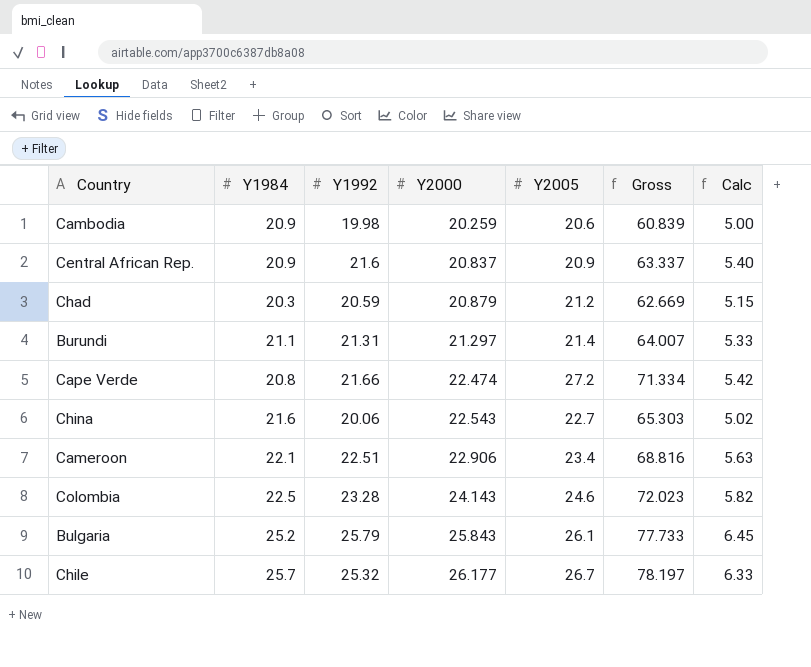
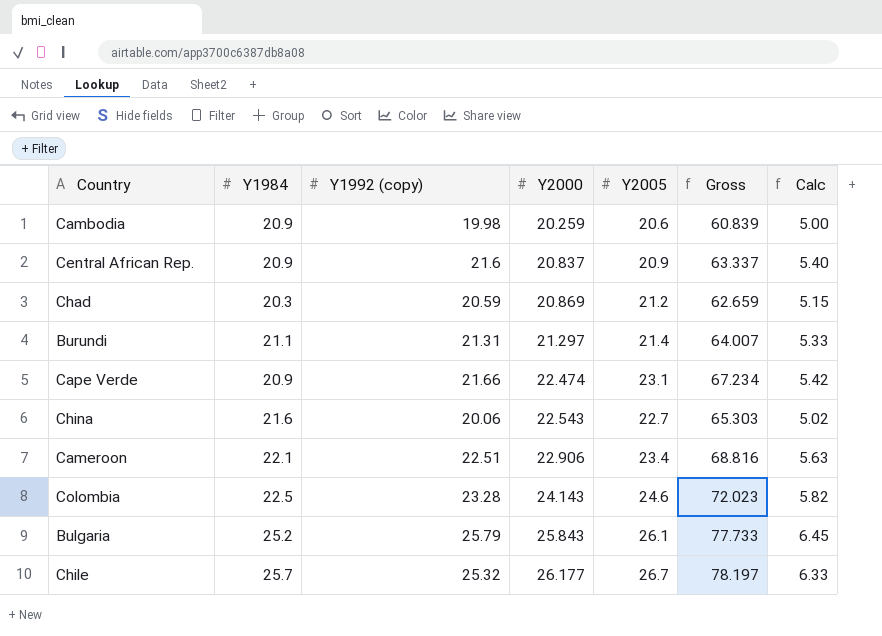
column name: Y1992 -> Y1992 (copy)
Chad | Y2000: 20.879 -> 20.869
Chad | Gross: 62.669 -> 62.659
Cape Verde | Y1984: 20.8 -> 20.9
Cape Verde | Y2005: 27.2 -> 23.1
Cape Verde | Gross: 71.334 -> 67.234

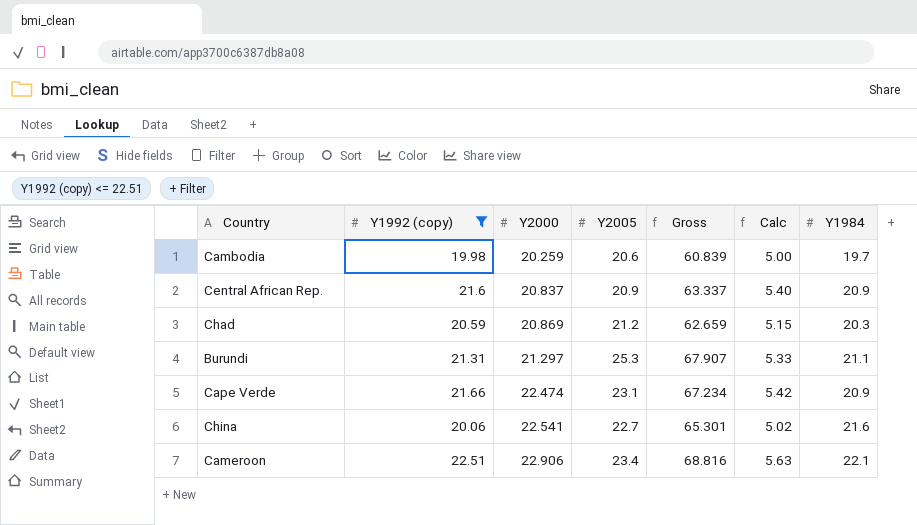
filter: none -> Y1992 (copy) <= 22.51
column Y1984 | position: 2 -> 7
Cambodia | Y1984: 20.9 -> 19.7
Burundi | Y2005: 21.4 -> 25.3
Burundi | Gross: 64.007 -> 67.907
China | Y2000: 22.543 -> 22.541
China | Gross: 65.303 -> 65.301

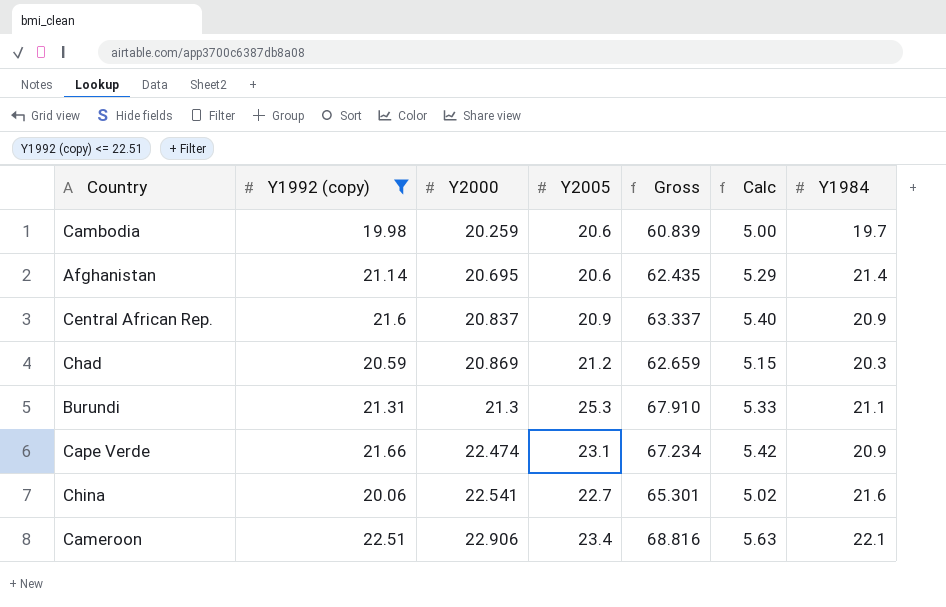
row Afghanistan: none -> 21.14 | 20.695 | 20.6 | 62.435 | 5.29 | 21.4
Burundi | Y2000: 21.297 -> 21.3
Burundi | Gross: 67.907 -> 67.910

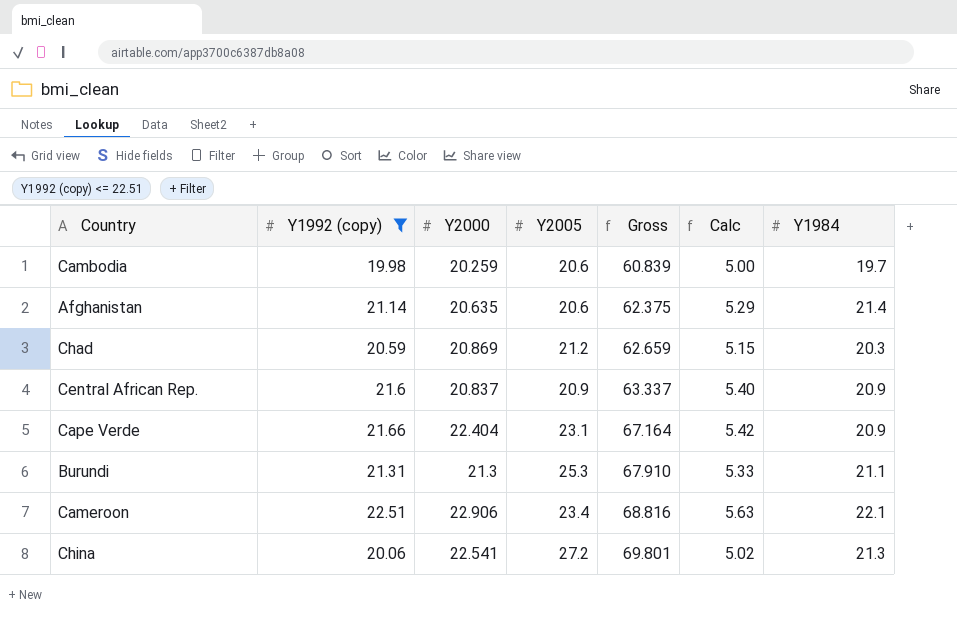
row order: Y2000 ascending -> Gross ascending
Afghanistan | Y2000: 20.695 -> 20.635
Afghanistan | Gross: 62.435 -> 62.375
Cape Verde | Y2000: 22.474 -> 22.404
Cape Verde | Gross: 67.234 -> 67.164
China | Y2005: 22.7 -> 27.2
China | Gross: 65.301 -> 69.801
China | Y1984: 21.6 -> 21.3

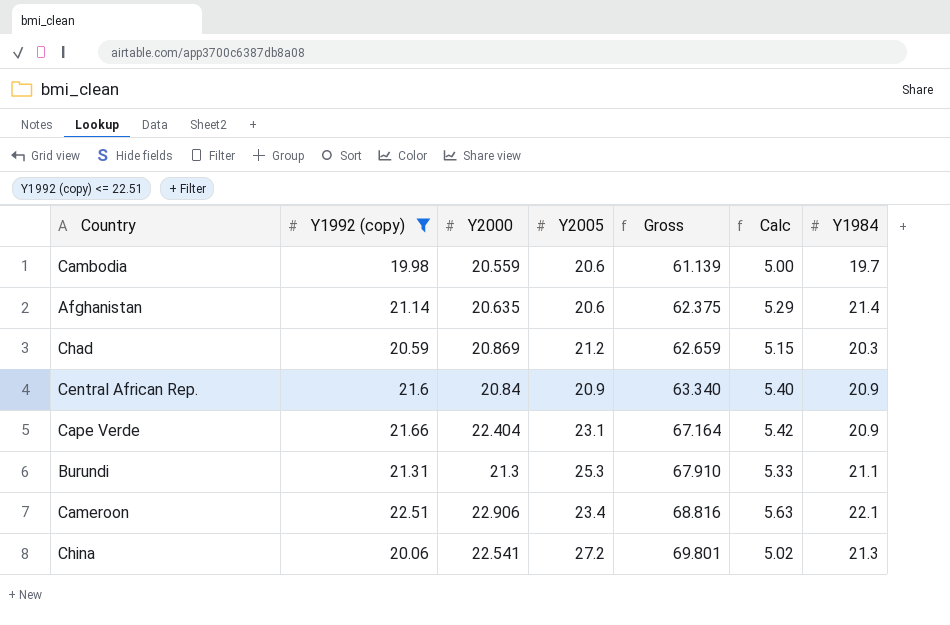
Cambodia | Y2000: 20.259 -> 20.559
Cambodia | Gross: 60.839 -> 61.139
Central African Rep. | Y2000: 20.837 -> 20.84
Central African Rep. | Gross: 63.337 -> 63.340

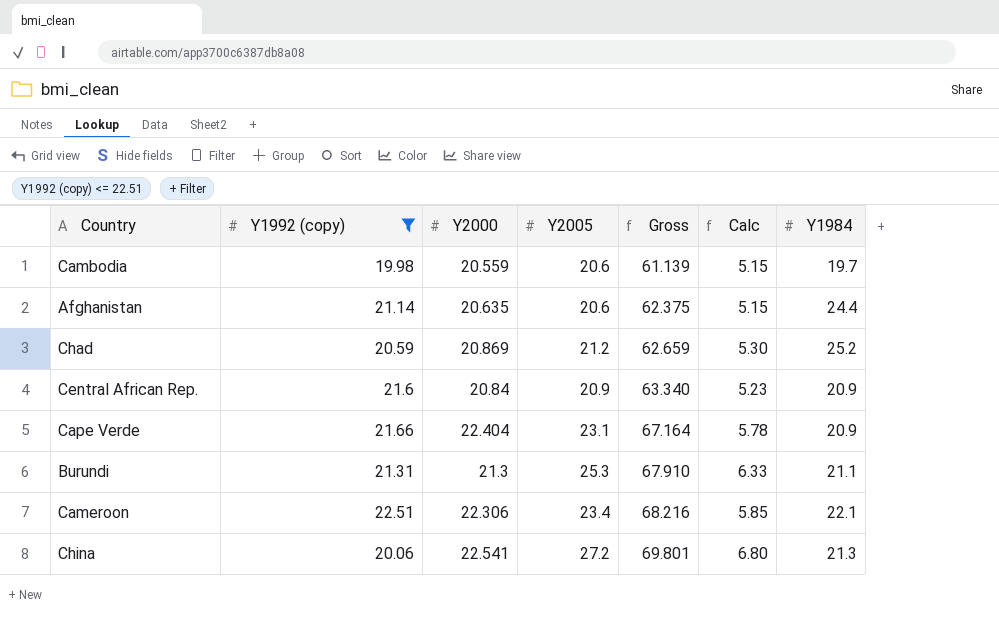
column Calc | formula: [Y1992 (copy)] * 0.25 -> [Y2005] * 0.25
Afghanistan | Y1984: 21.4 -> 24.4
Chad | Y1984: 20.3 -> 25.2
Cameroon | Y2000: 22.906 -> 22.306
Cameroon | Gross: 68.816 -> 68.216

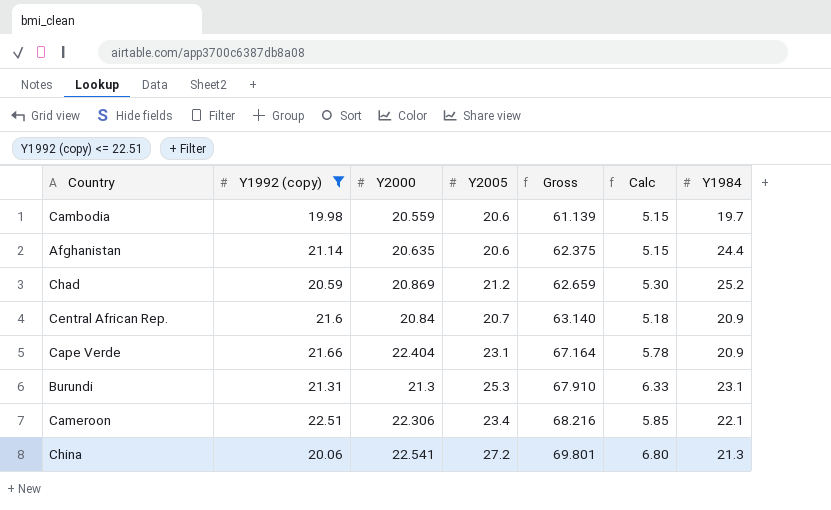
Central African Rep. | Y2005: 20.9 -> 20.7
Central African Rep. | Gross: 63.340 -> 63.140
Central African Rep. | Calc: 5.23 -> 5.18
Burundi | Y1984: 21.1 -> 23.1

